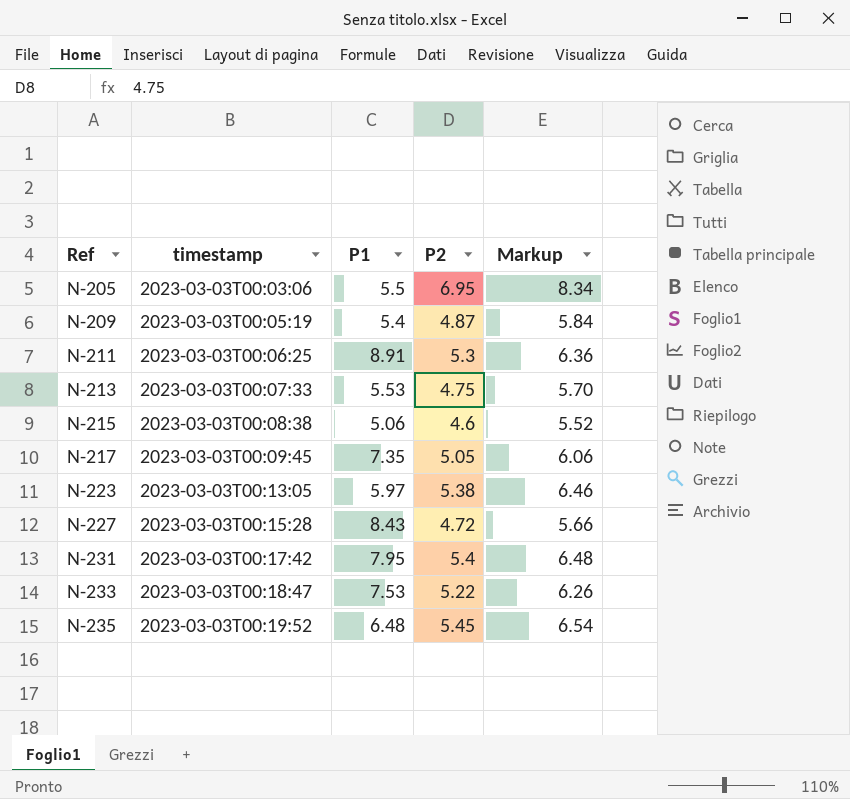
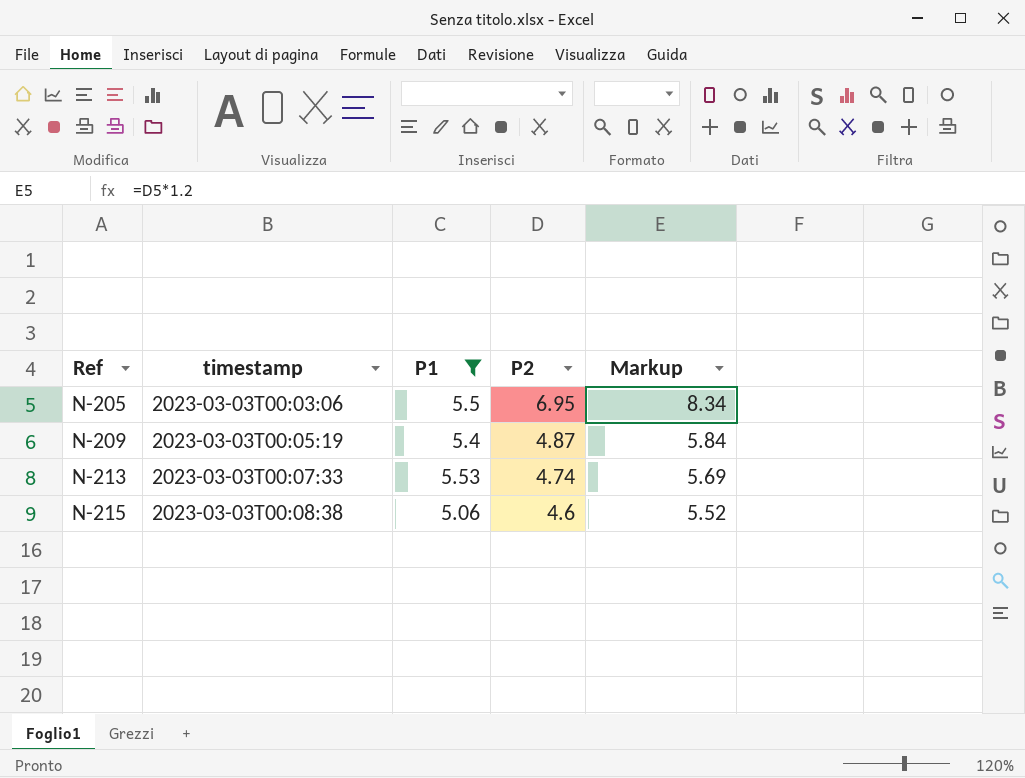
filter: none -> P1 <= 5.53
N-213 | P2: 4.75 -> 4.74
N-213 | Markup: 5.70 -> 5.69

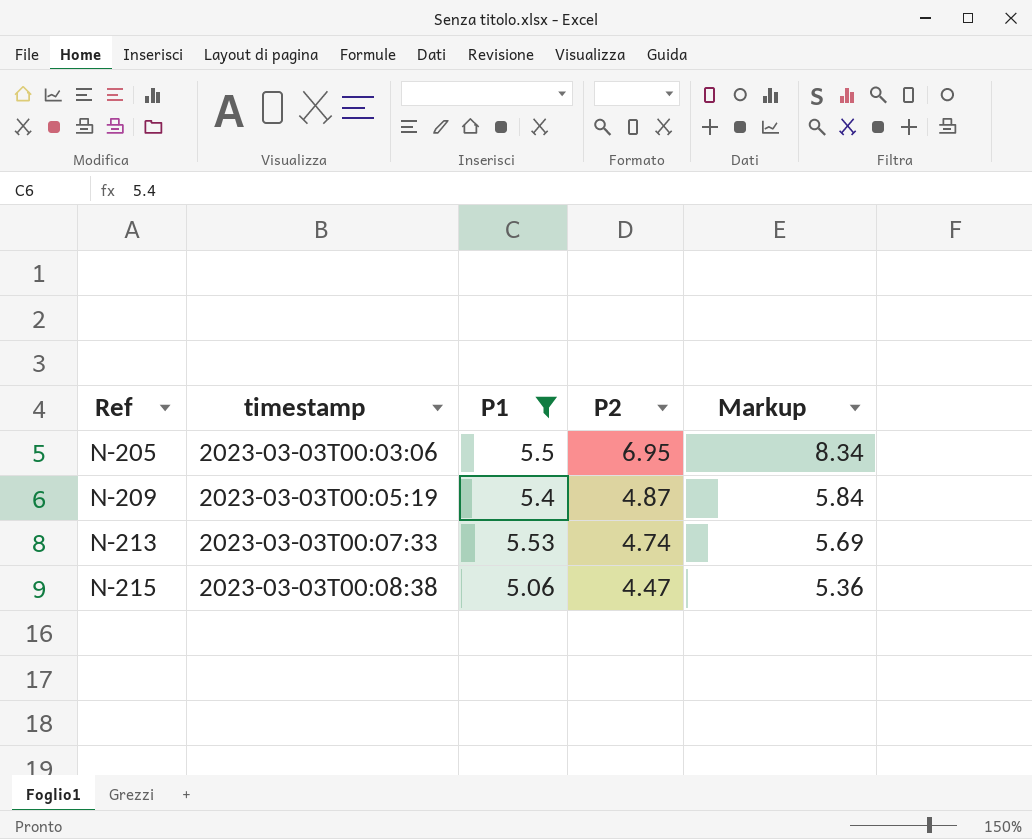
N-215 | P2: 4.6 -> 4.47
N-215 | Markup: 5.52 -> 5.36

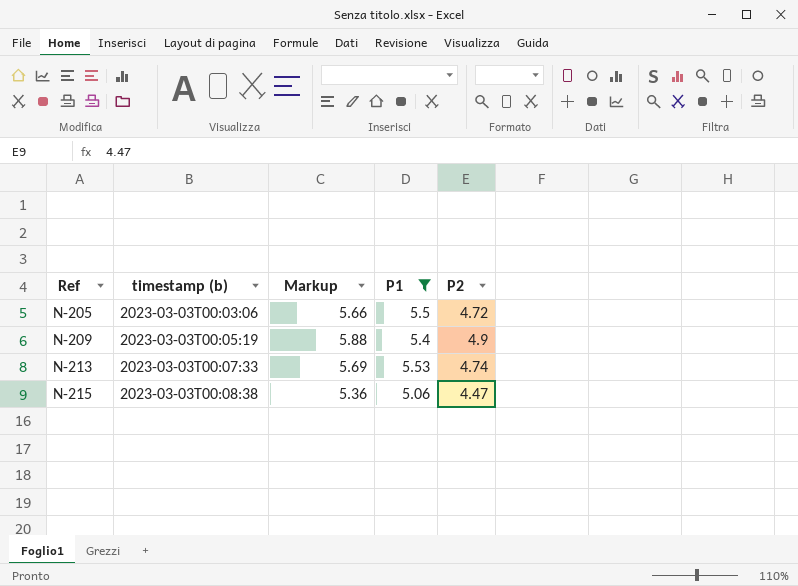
column name: timestamp -> timestamp (b)
column Markup | position: 5 -> 3
N-205 | Markup: 8.34 -> 5.66
N-205 | P2: 6.95 -> 4.72
N-209 | Markup: 5.84 -> 5.88
N-209 | P2: 4.87 -> 4.9

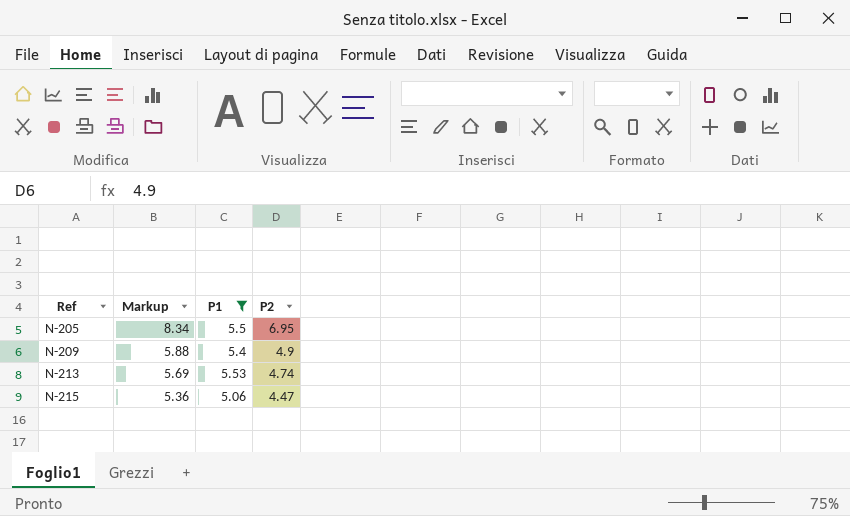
column timestamp (b) | position: 2 -> none
N-205 | Markup: 5.66 -> 8.34
N-205 | P2: 4.72 -> 6.95

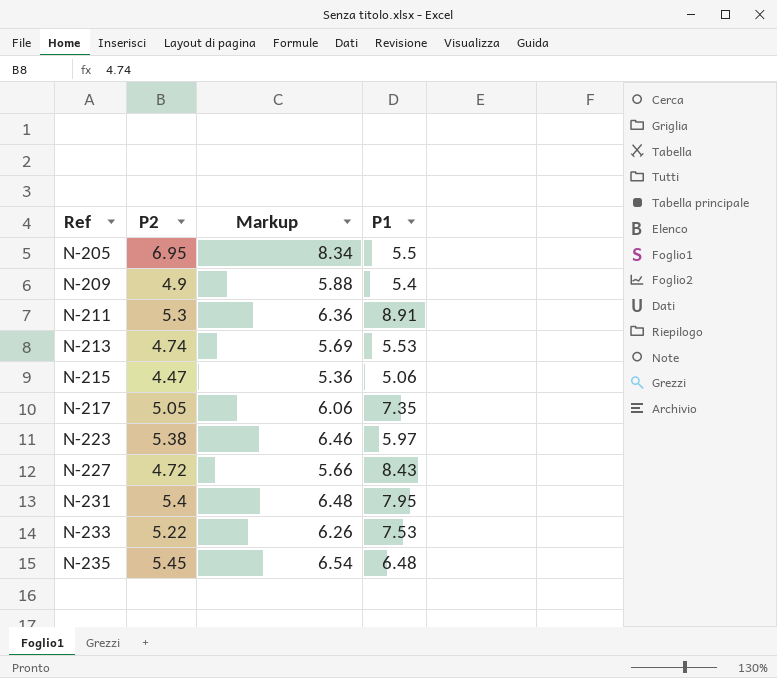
filter: P1 <= 5.53 -> none
column P2 | position: 4 -> 2

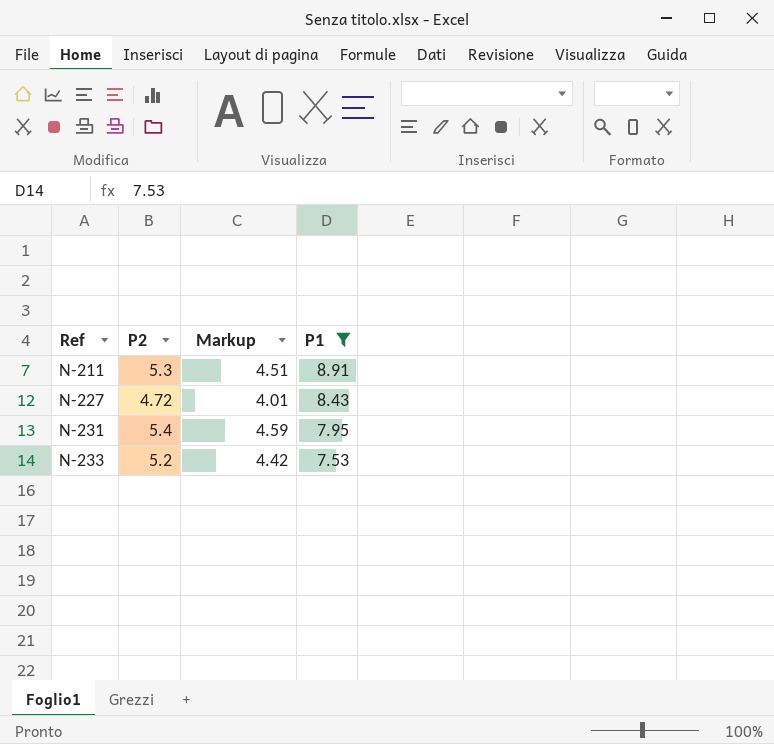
filter: none -> P1 >= 7.53
column Markup | formula: [P2] * 1.2 -> [P2] * 0.85
N-233 | P2: 5.22 -> 5.2

